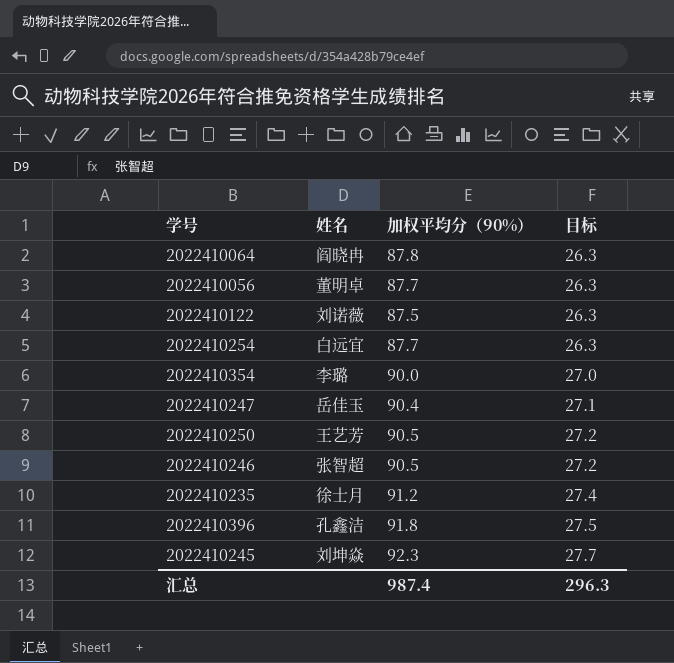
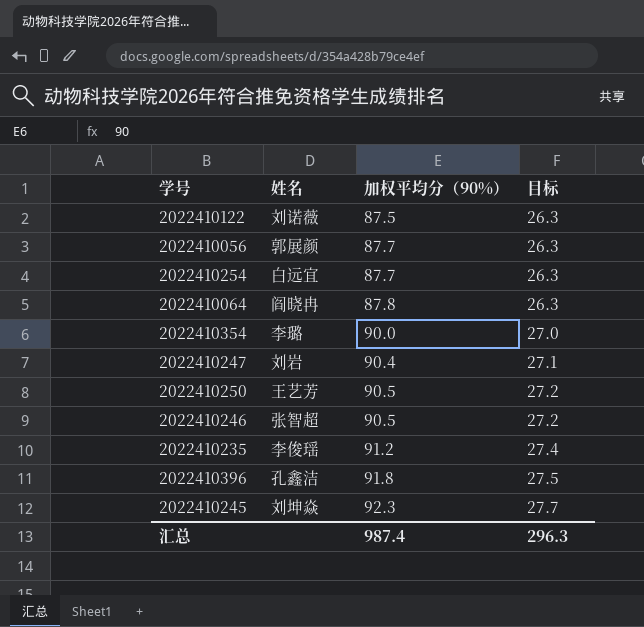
row order: 目标 ascending -> 加权平均分（90%） ascending
2022410056 | 姓名: 董明卓 -> 郭展颜
2022410247 | 姓名: 岳佳玉 -> 刘岩
2022410235 | 姓名: 徐士月 -> 李俊瑶

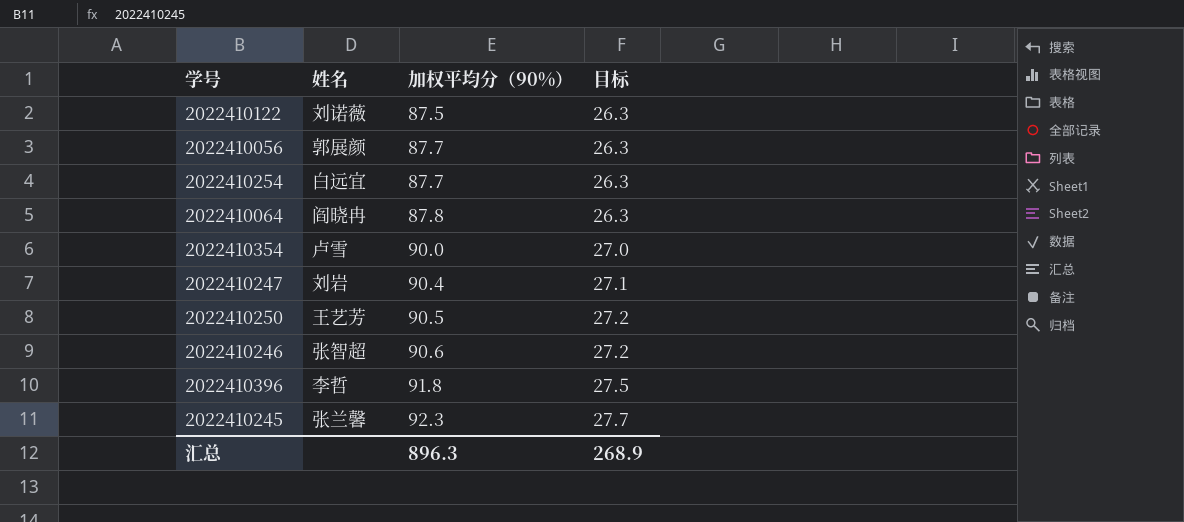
row 2022410235: 李俊瑶 | 91.2 | 27.4 -> none
2022410354 | 姓名: 李璐 -> 卢雪
2022410246 | 加权平均分（90%）: 90.5 -> 90.6
2022410396 | 姓名: 孔鑫洁 -> 李哲
2022410245 | 姓名: 刘坤焱 -> 张兰馨
汇总 | 加权平均分（90%）: 987.4 -> 896.3
汇总 | 目标: 296.3 -> 268.9

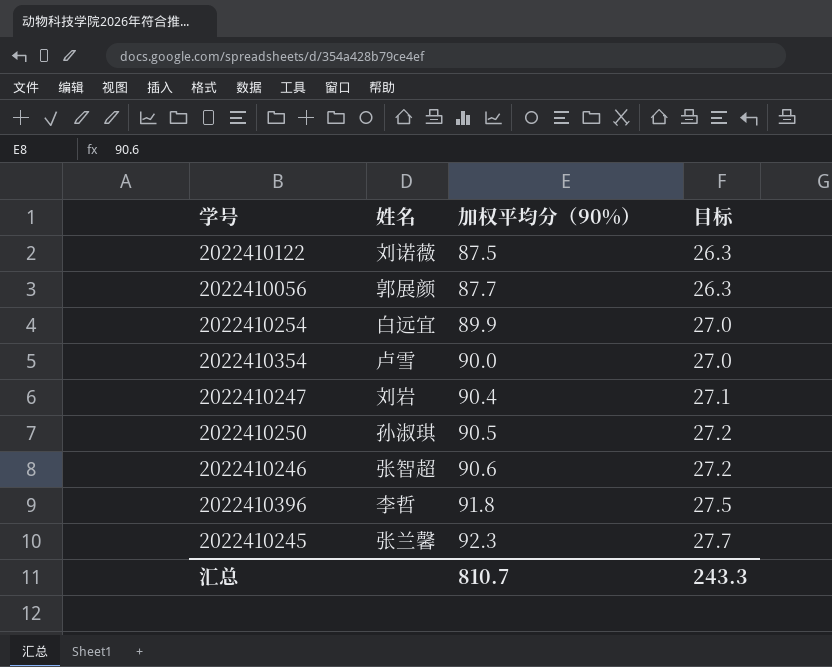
row 2022410064: 阎晓冉 | 87.8 | 26.3 -> none
2022410254 | 加权平均分（90%）: 87.7 -> 89.9
2022410254 | 目标: 26.3 -> 27.0
2022410250 | 姓名: 王艺芳 -> 孙淑琪
汇总 | 加权平均分（90%）: 896.3 -> 810.7
汇总 | 目标: 268.9 -> 243.3

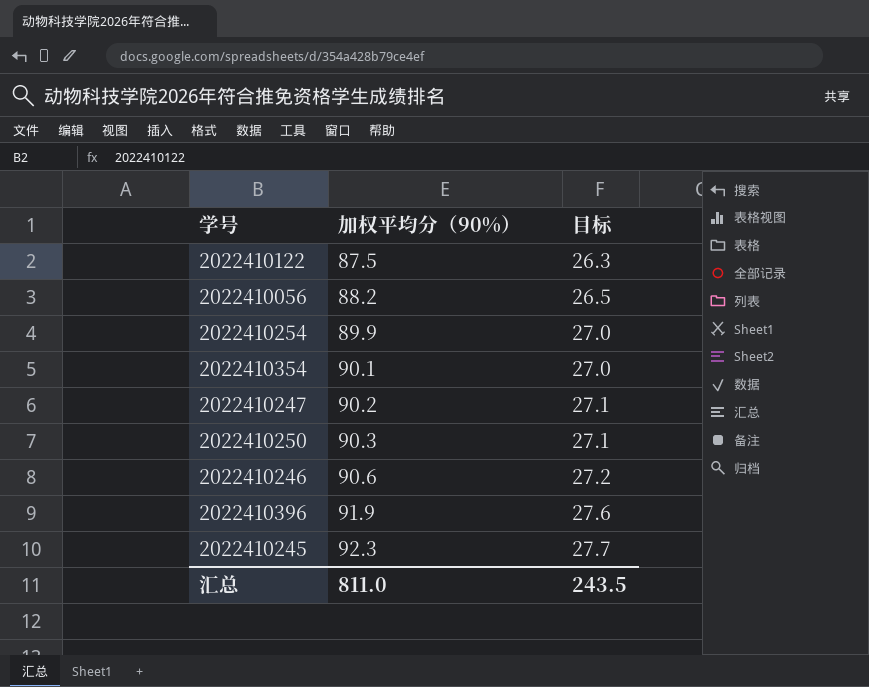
column 姓名 | position: 2 -> none
2022410056 | 加权平均分（90%）: 87.7 -> 88.2
2022410056 | 目标: 26.3 -> 26.5
2022410354 | 加权平均分（90%）: 90.0 -> 90.1
2022410247 | 加权平均分（90%）: 90.4 -> 90.2
2022410250 | 加权平均分（90%）: 90.5 -> 90.3
2022410250 | 目标: 27.2 -> 27.1
2022410396 | 加权平均分（90%）: 91.8 -> 91.9
2022410396 | 目标: 27.5 -> 27.6
汇总 | 加权平均分（90%）: 810.7 -> 811.0
汇总 | 目标: 243.3 -> 243.5

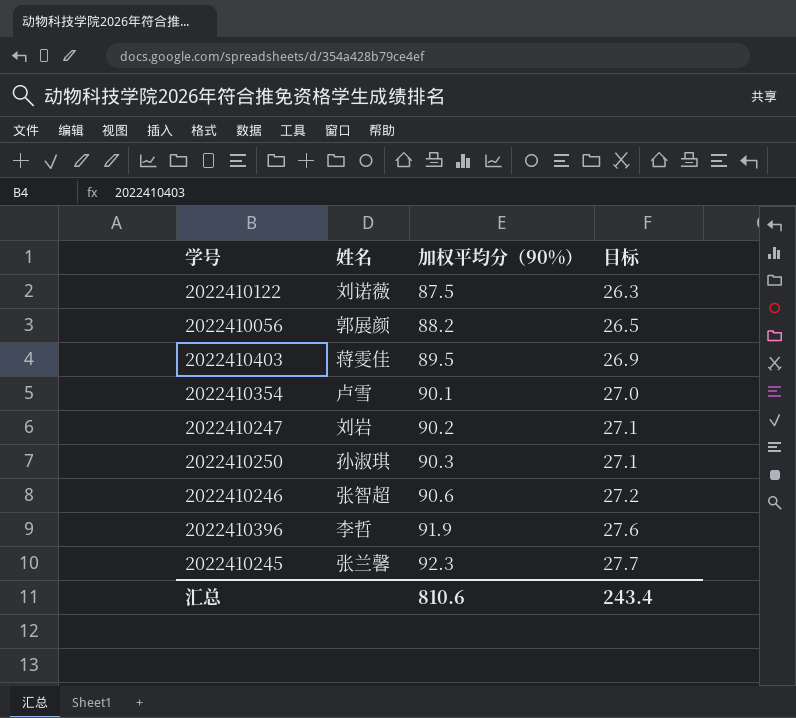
column 姓名 | position: none -> 2
row 2022410254: 89.9 | 27.0 -> none
row 2022410403: none -> 蒋雯佳 | 89.5 | 26.9
汇总 | 加权平均分（90%）: 811.0 -> 810.6
汇总 | 目标: 243.5 -> 243.4

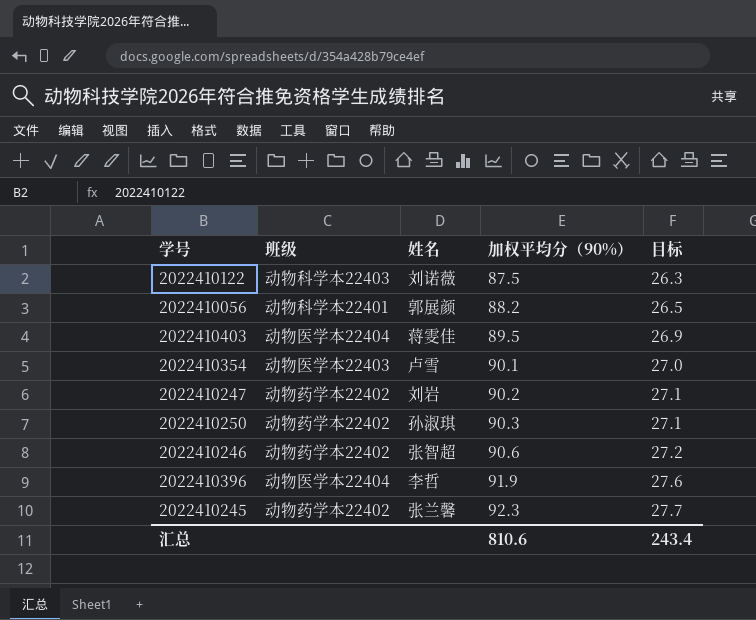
column 班级 | position: none -> 2

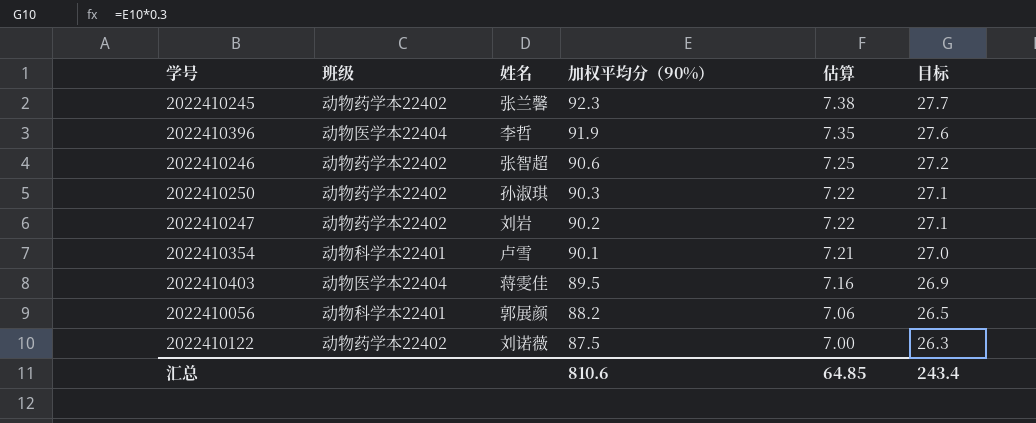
row order: 加权平均分（90%） ascending -> 加权平均分（90%） descending
column 估算 | formula: none -> [加权平均分（90%）] * 0.08
2022410354 | 班级: 动物医学本22403 -> 动物科学本22401
2022410122 | 班级: 动物科学本22403 -> 动物药学本22402

